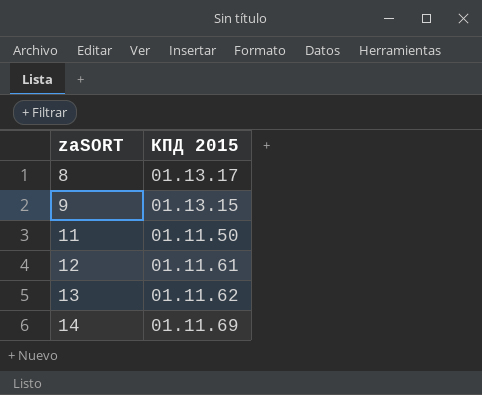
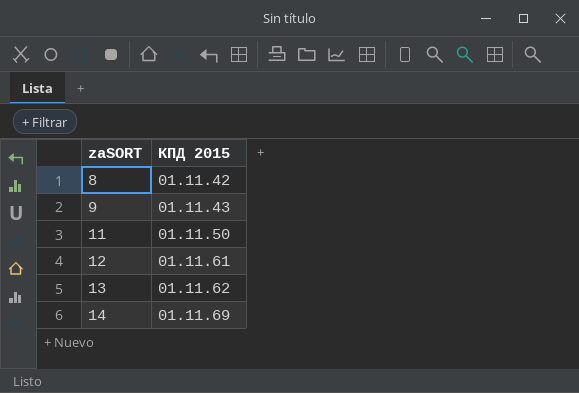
8 | КПД 2015: 01.13.17 -> 01.11.42
9 | КПД 2015: 01.13.15 -> 01.11.43

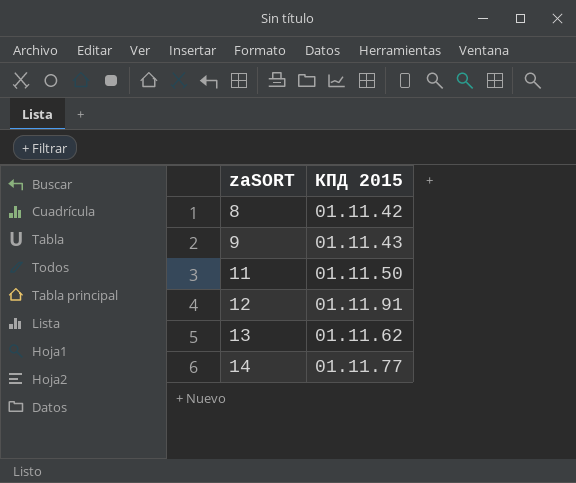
12 | КПД 2015: 01.11.61 -> 01.11.91
14 | КПД 2015: 01.11.69 -> 01.11.77

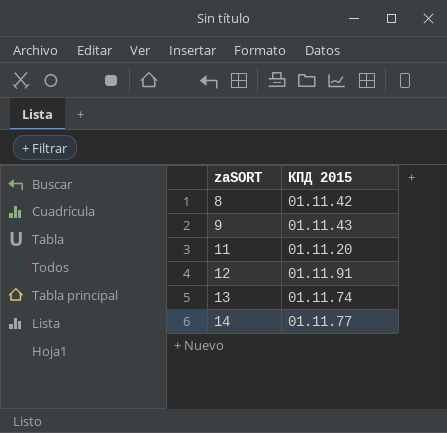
11 | КПД 2015: 01.11.50 -> 01.11.20
13 | КПД 2015: 01.11.62 -> 01.11.74

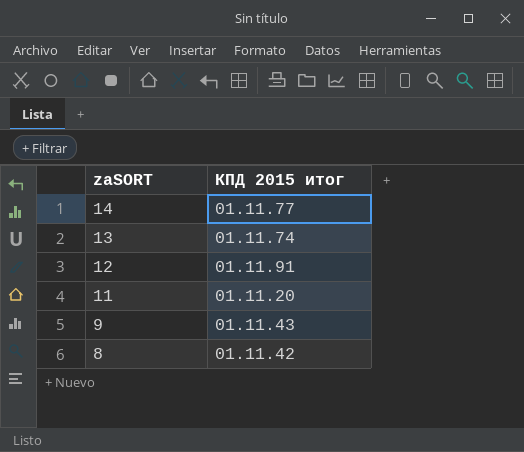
row order: zaSORT ascending -> zaSORT descending
column name: КПД 2015 -> КПД 2015 итог

